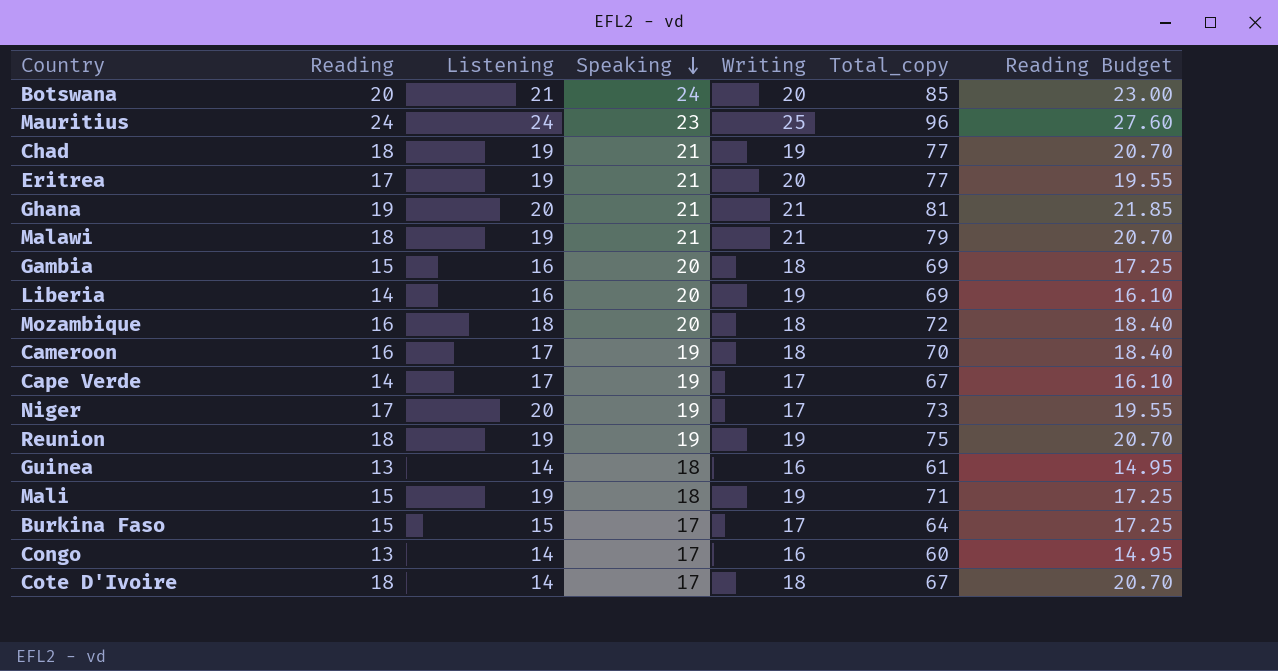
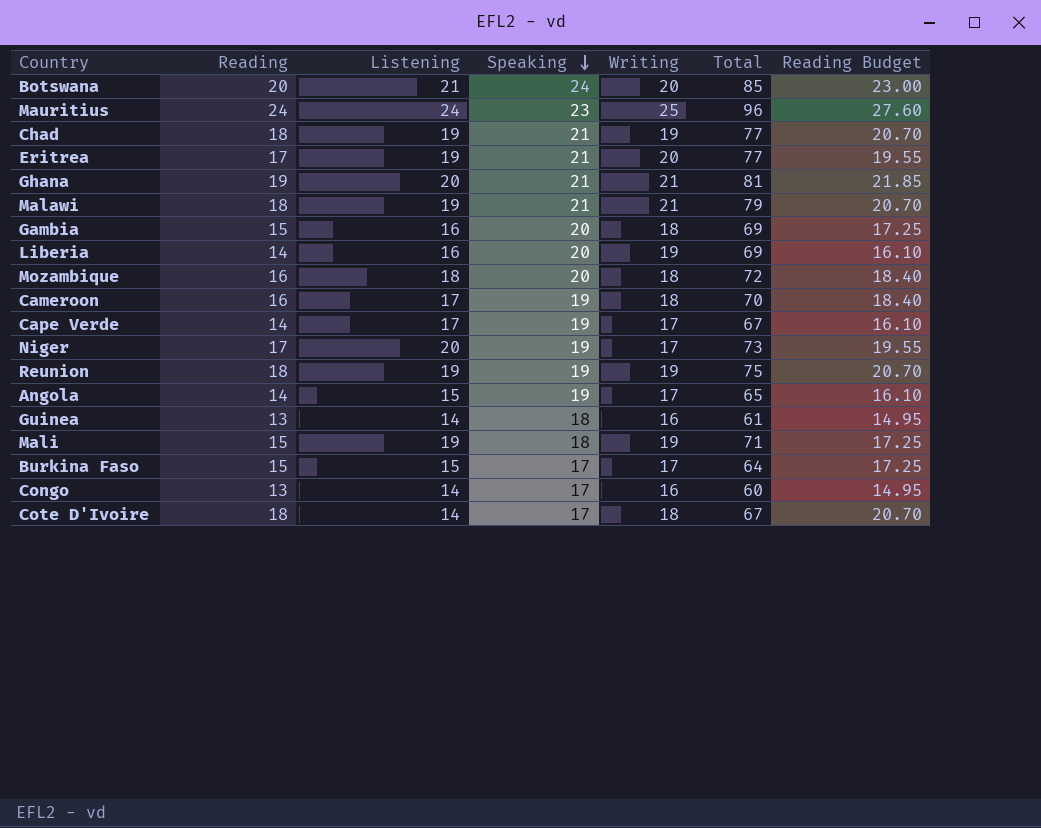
column name: Total_copy -> Total
row Angola: none -> 14 | 15 | 19 | 17 | 65 | 16.10

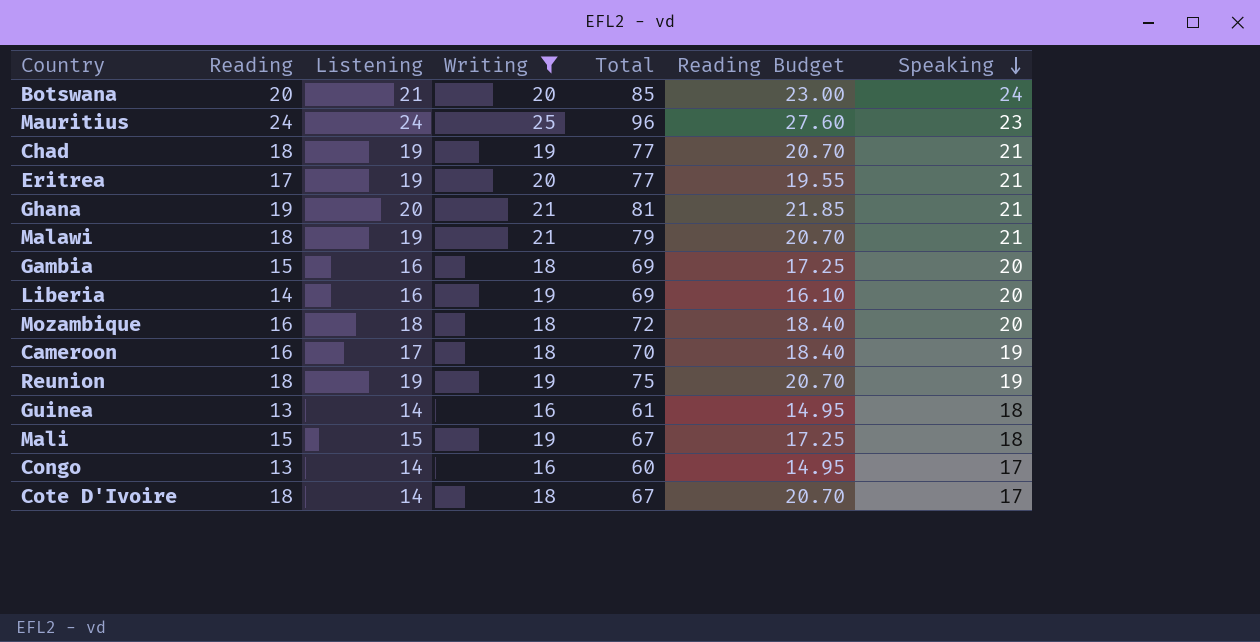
filter: none -> Writing != 17
column Speaking | position: 4 -> 7
Mali | Listening: 19 -> 15
Mali | Total: 71 -> 67

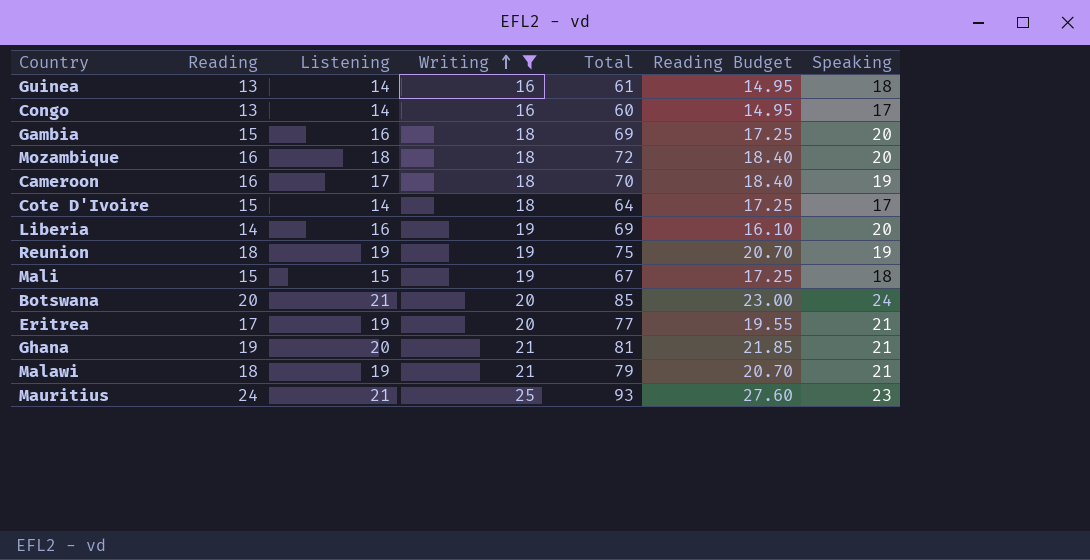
row order: Speaking descending -> Writing ascending
row Chad: 18 | 19 | 19 | 77 | 20.70 | 21 -> none
Cote D'Ivoire | Reading: 18 -> 15
Cote D'Ivoire | Total: 67 -> 64
Cote D'Ivoire | Reading Budget: 20.70 -> 17.25
Mauritius | Listening: 24 -> 21
Mauritius | Total: 96 -> 93

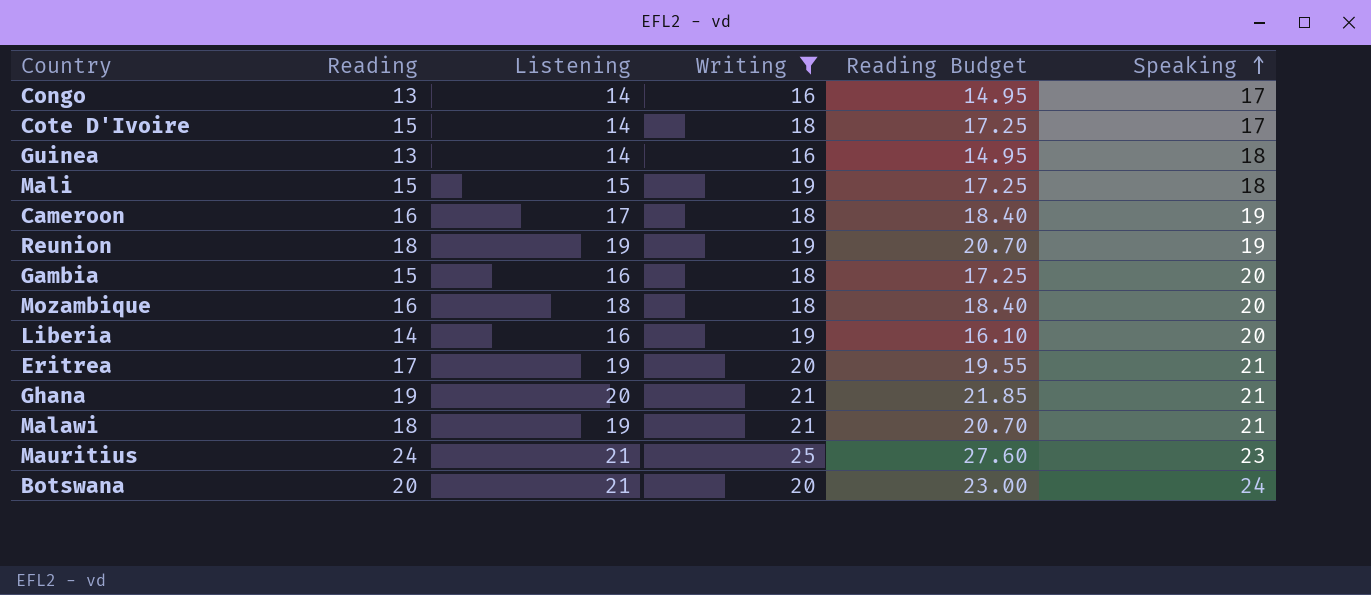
row order: Writing ascending -> Speaking ascending
column Total | formula: [Reading] + [Listening] + [Writing] + [Speaking] -> none

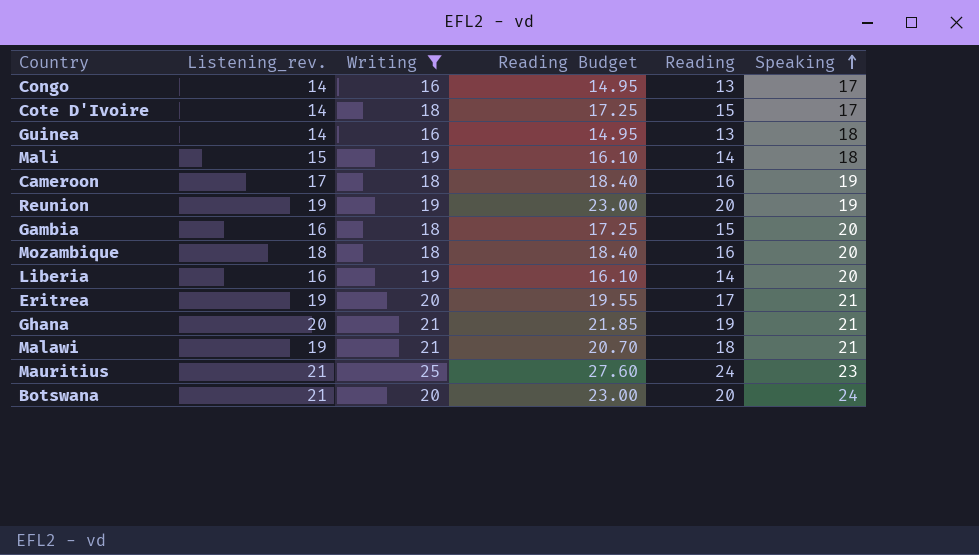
column name: Listening -> Listening_rev.
column Reading | position: 2 -> 5
Mali | Reading Budget: 17.25 -> 16.10
Mali | Reading: 15 -> 14
Reunion | Reading Budget: 20.70 -> 23.00
Reunion | Reading: 18 -> 20

